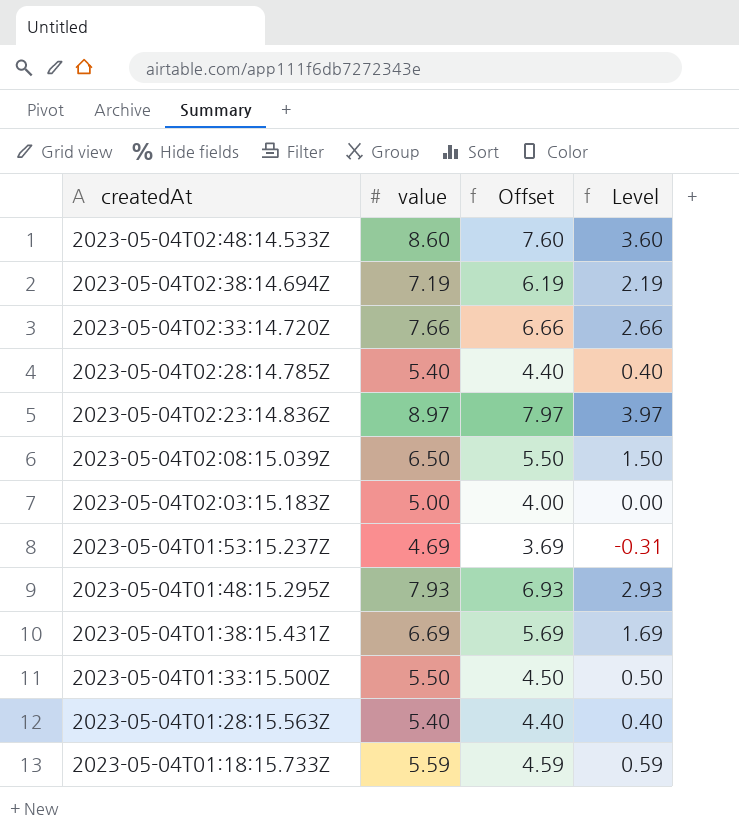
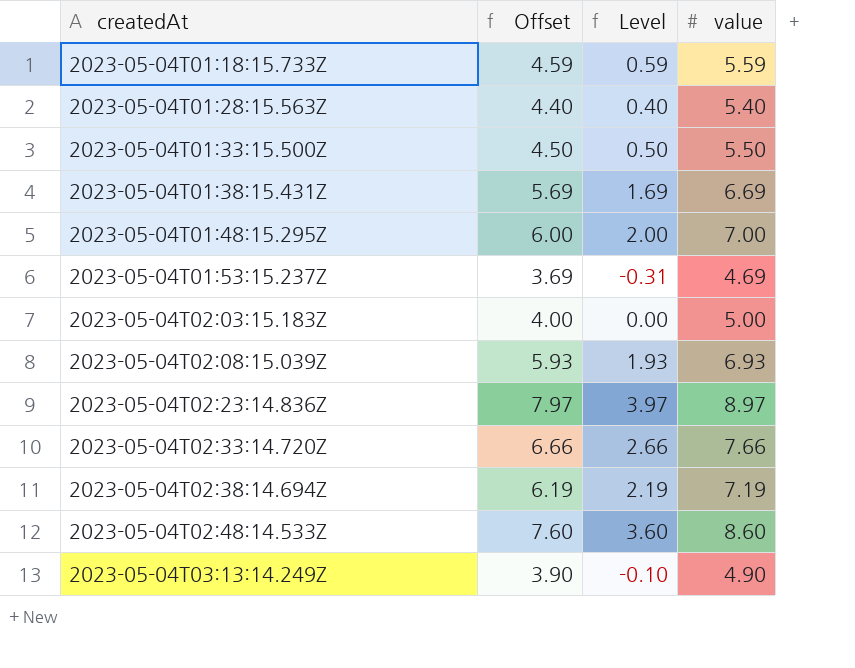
row order: createdAt descending -> createdAt ascending
column value | position: 2 -> 4
row 2023-05-04T02:28:14.785Z: 5.40 | 4.40 | 0.40 -> none
2023-05-04T01:48:15.295Z | Offset: 6.93 -> 6.00
2023-05-04T01:48:15.295Z | Level: 2.93 -> 2.00
2023-05-04T01:48:15.295Z | value: 7.93 -> 7.00
2023-05-04T02:08:15.039Z | Offset: 5.50 -> 5.93
2023-05-04T02:08:15.039Z | Level: 1.50 -> 1.93
2023-05-04T02:08:15.039Z | value: 6.50 -> 6.93
row 2023-05-04T03:13:14.249Z: none -> 3.90 | -0.10 | 4.90

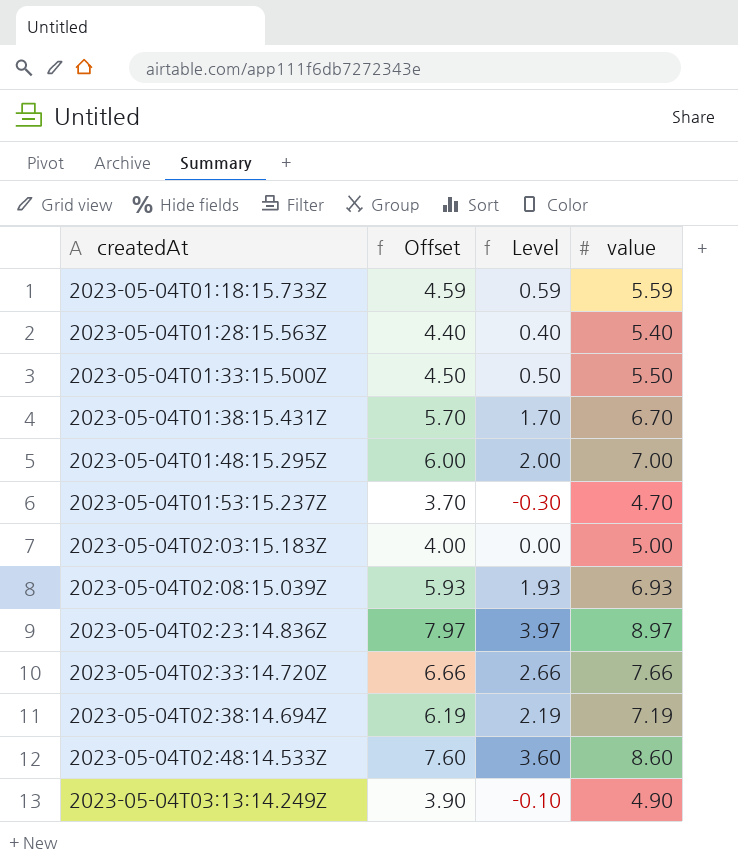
2023-05-04T01:38:15.431Z | Offset: 5.69 -> 5.70
2023-05-04T01:38:15.431Z | Level: 1.69 -> 1.70
2023-05-04T01:38:15.431Z | value: 6.69 -> 6.70
2023-05-04T01:53:15.237Z | Offset: 3.69 -> 3.70
2023-05-04T01:53:15.237Z | Level: -0.31 -> -0.30
2023-05-04T01:53:15.237Z | value: 4.69 -> 4.70

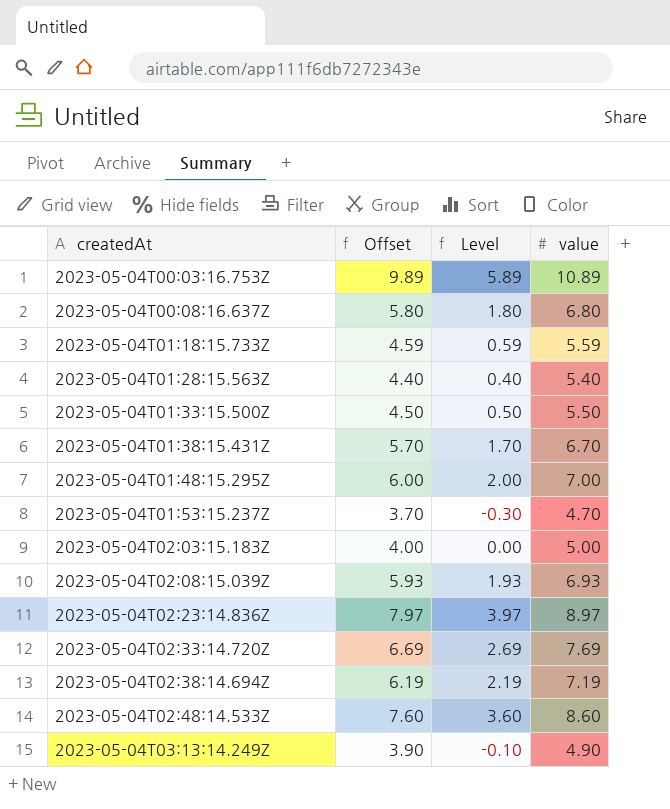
row 2023-05-04T00:03:16.753Z: none -> 9.89 | 5.89 | 10.89
row 2023-05-04T00:08:16.637Z: none -> 5.80 | 1.80 | 6.80
2023-05-04T02:33:14.720Z | Offset: 6.66 -> 6.69
2023-05-04T02:33:14.720Z | Level: 2.66 -> 2.69
2023-05-04T02:33:14.720Z | value: 7.66 -> 7.69

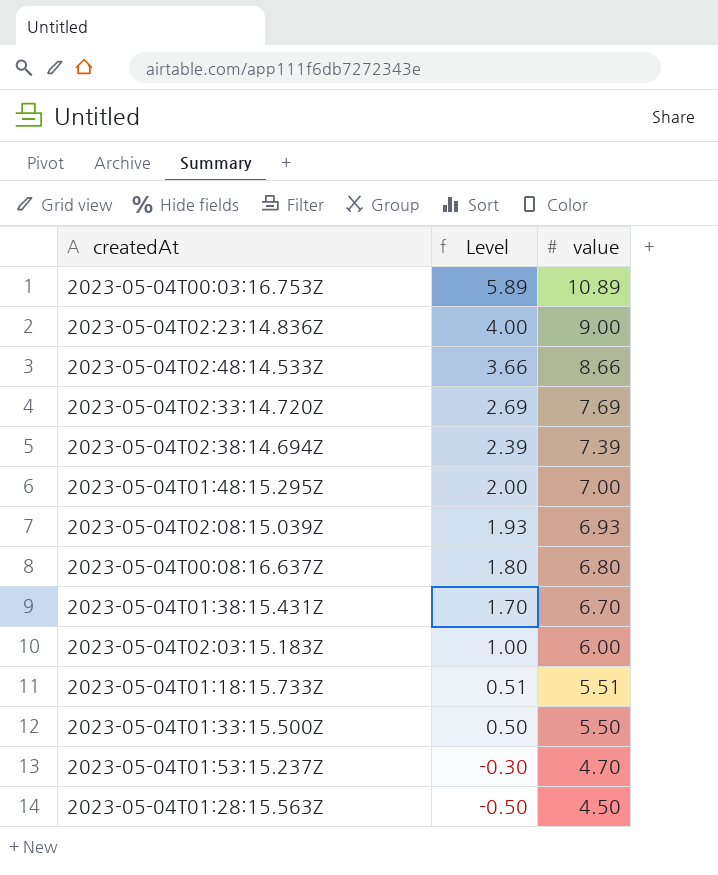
row order: createdAt ascending -> Level descending
column Offset | formula: [value] - 1 -> none
row 2023-05-04T03:13:14.249Z: 3.90 | -0.10 | 4.90 -> none
2023-05-04T02:23:14.836Z | Level: 3.97 -> 4.00
2023-05-04T02:23:14.836Z | value: 8.97 -> 9.00
2023-05-04T02:48:14.533Z | Level: 3.60 -> 3.66
2023-05-04T02:48:14.533Z | value: 8.60 -> 8.66
2023-05-04T02:38:14.694Z | Level: 2.19 -> 2.39
2023-05-04T02:38:14.694Z | value: 7.19 -> 7.39
2023-05-04T02:03:15.183Z | Level: 0.00 -> 1.00
2023-05-04T02:03:15.183Z | value: 5.00 -> 6.00
2023-05-04T01:18:15.733Z | Level: 0.59 -> 0.51
2023-05-04T01:18:15.733Z | value: 5.59 -> 5.51
2023-05-04T01:28:15.563Z | Level: 0.40 -> -0.50
2023-05-04T01:28:15.563Z | value: 5.40 -> 4.50

